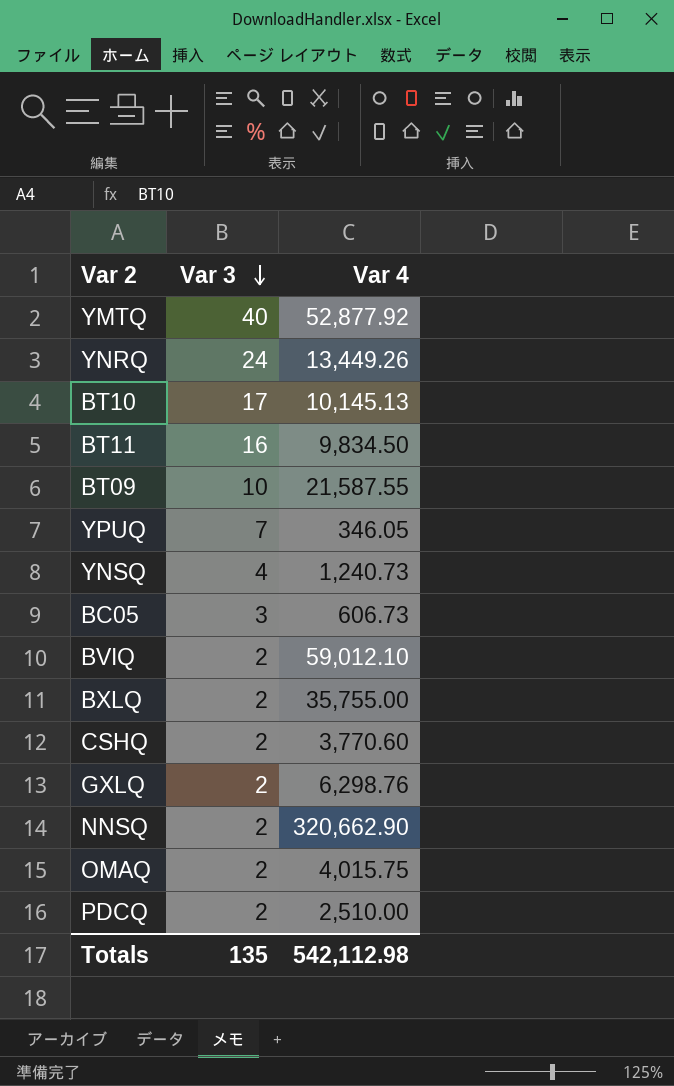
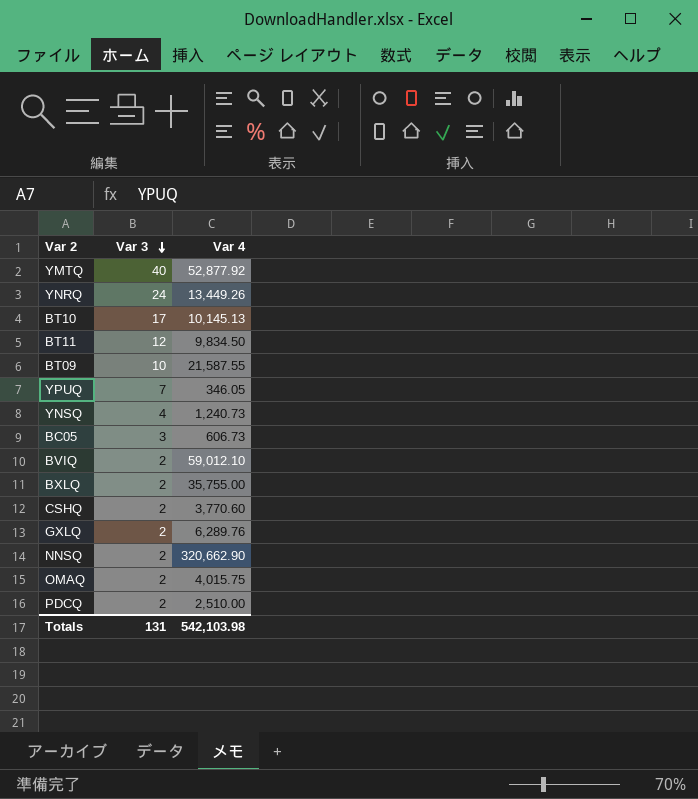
BT11 | Var 3: 16 -> 12
GXLQ | Var 4: 6,298.76 -> 6,289.76
Totals | Var 3: 135 -> 131
Totals | Var 4: 542,112.98 -> 542,103.98

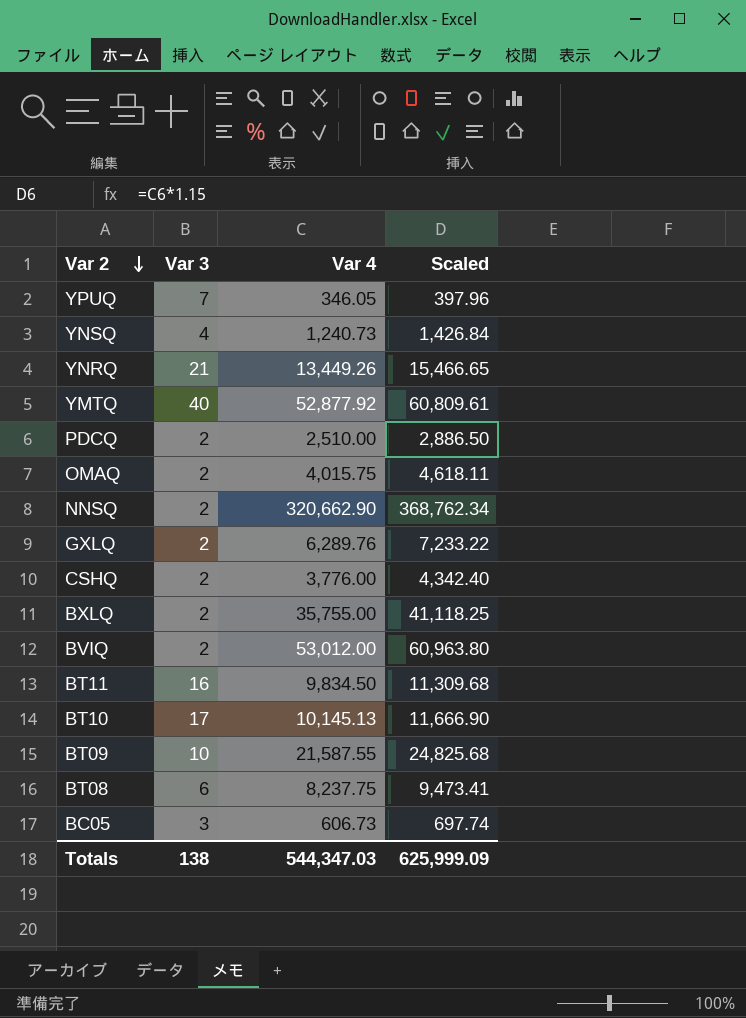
row order: Var 3 descending -> Var 2 descending
column Scaled | formula: none -> [Var 4] * 1.15
YNRQ | Var 3: 24 -> 21
CSHQ | Var 4: 3,770.60 -> 3,776.00
BVIQ | Var 4: 59,012.10 -> 53,012.00
BT11 | Var 3: 12 -> 16
row BT08: none -> 6 | 8,237.75 | 9,473.41
Totals | Var 3: 131 -> 138
Totals | Var 4: 542,103.98 -> 544,347.03

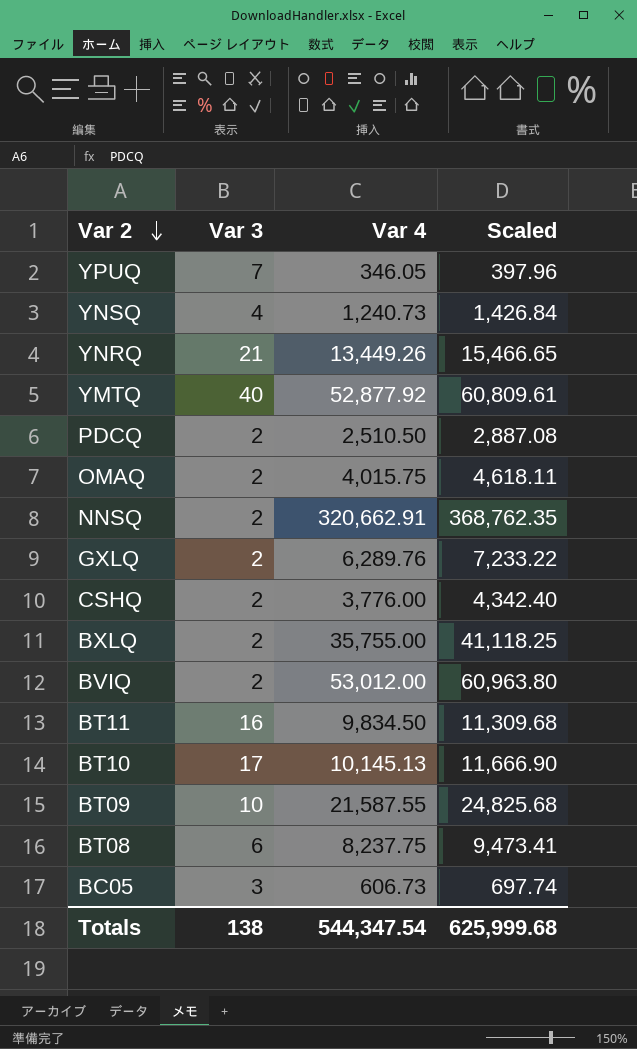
PDCQ | Var 4: 2,510.00 -> 2,510.50
PDCQ | Scaled: 2,886.50 -> 2,887.08
NNSQ | Var 4: 320,662.90 -> 320,662.91
NNSQ | Scaled: 368,762.34 -> 368,762.35
Totals | Var 4: 544,347.03 -> 544,347.54
Totals | Scaled: 625,999.09 -> 625,999.68

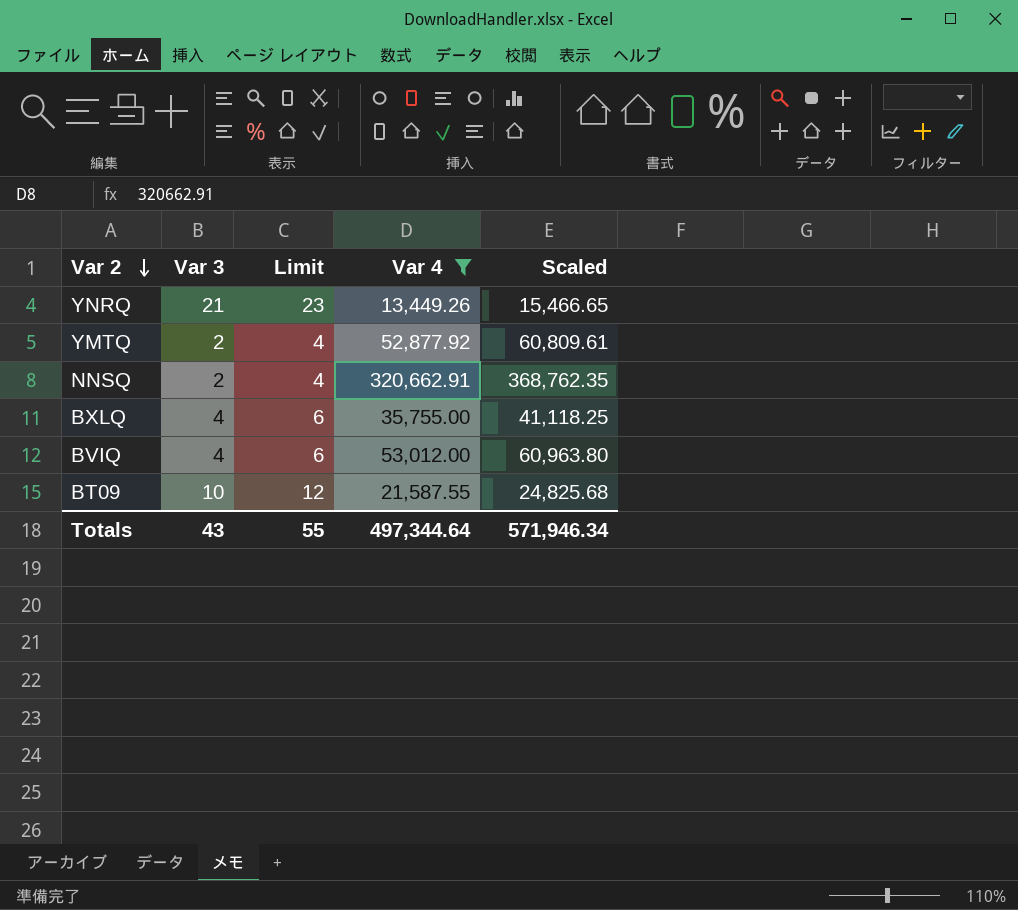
filter: none -> Var 4 >= 13,449.26
column Limit | formula: none -> [Var 3] + 2
YMTQ | Var 3: 40 -> 2
BXLQ | Var 3: 2 -> 4
BVIQ | Var 3: 2 -> 4
Totals | Var 3: 138 -> 43
Totals | Var 4: 544,347.54 -> 497,344.64
Totals | Scaled: 625,999.68 -> 571,946.34

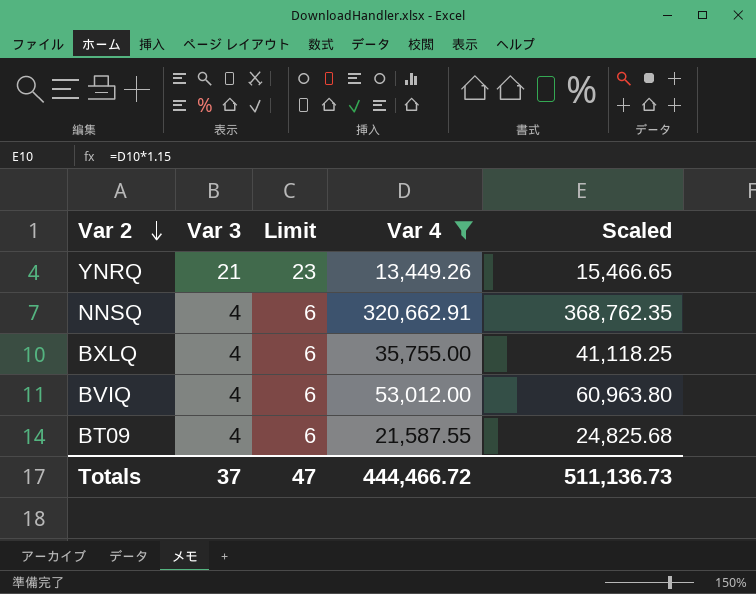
row YMTQ: 2 | 4 | 52,877.92 | 60,809.61 -> none
NNSQ | Var 3: 2 -> 4
NNSQ | Limit: 4 -> 6
BT09 | Var 3: 10 -> 4
BT09 | Limit: 12 -> 6
Totals | Var 3: 43 -> 37
Totals | Limit: 55 -> 47
Totals | Var 4: 497,344.64 -> 444,466.72
Totals | Scaled: 571,946.34 -> 511,136.73

